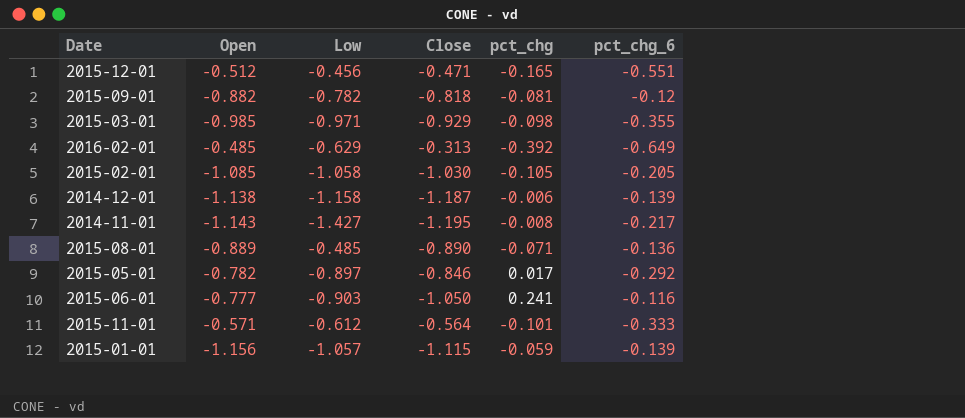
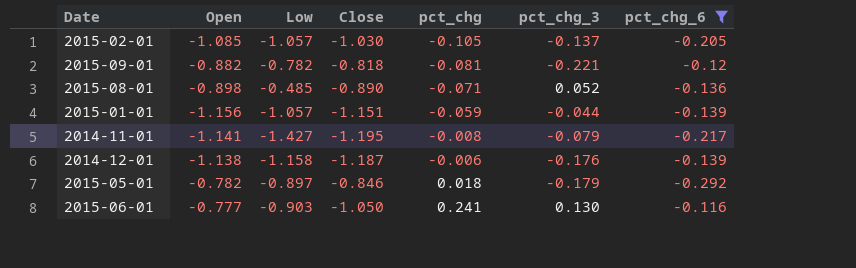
filter: none -> pct_chg_6 >= -0.292
row order: none -> pct_chg ascending
column pct_chg_3 | position: none -> 6
2015-02-01 | Low: -1.058 -> -1.057
2015-08-01 | Open: -0.889 -> -0.898
2015-01-01 | Close: -1.115 -> -1.151
2014-11-01 | Open: -1.143 -> -1.141
2015-05-01 | pct_chg: 0.017 -> 0.018

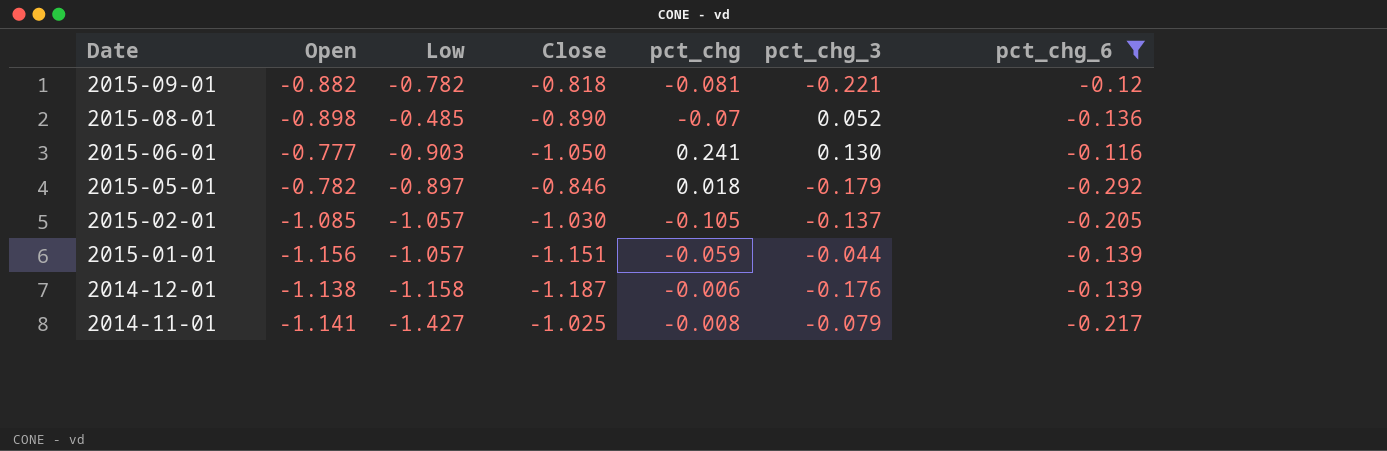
row order: pct_chg ascending -> Date descending
2015-08-01 | pct_chg: -0.071 -> -0.07
2014-11-01 | Close: -1.195 -> -1.025

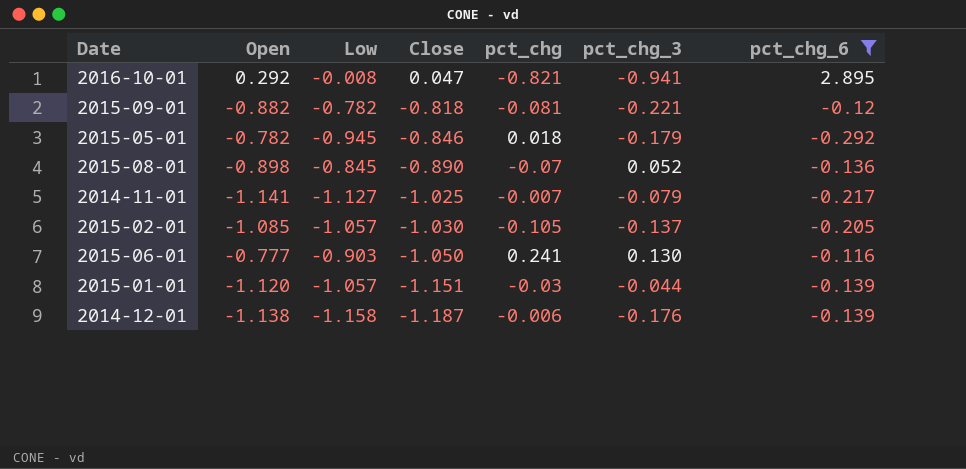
row order: Date descending -> Close descending
row 2016-10-01: none -> 0.292 | -0.008 | 0.047 | -0.821 | -0.941 | 2.895
2015-05-01 | Low: -0.897 -> -0.945
2015-08-01 | Low: -0.485 -> -0.845
2014-11-01 | Low: -1.427 -> -1.127
2014-11-01 | pct_chg: -0.008 -> -0.007
2015-01-01 | Open: -1.156 -> -1.120
2015-01-01 | pct_chg: -0.059 -> -0.03

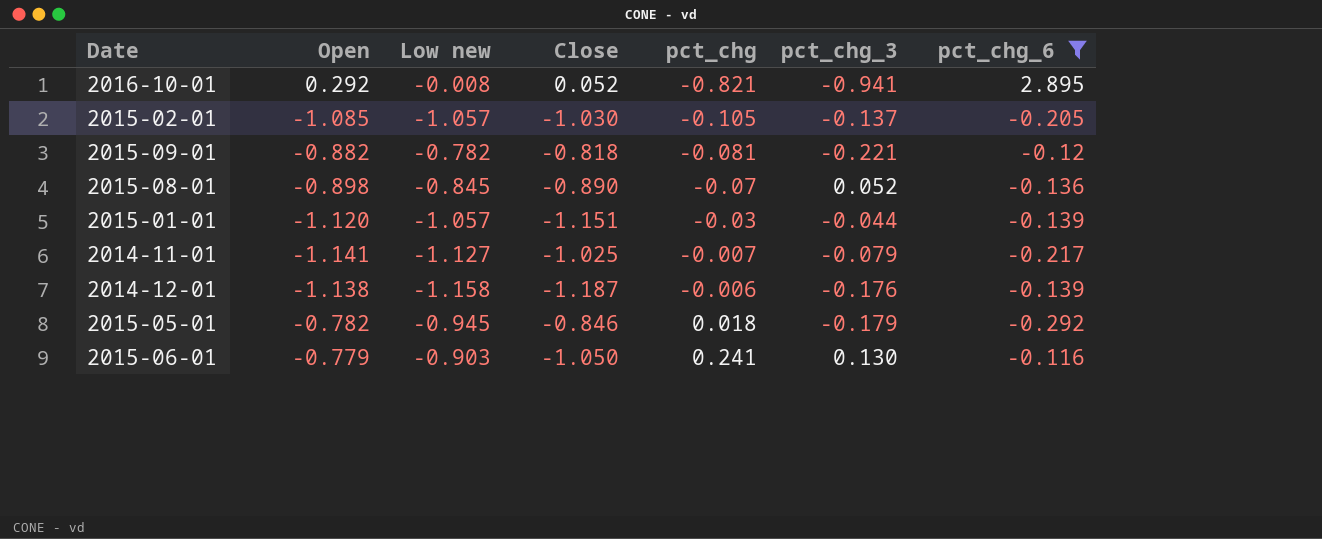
row order: Close descending -> pct_chg ascending
column name: Low -> Low new
2016-10-01 | Close: 0.047 -> 0.052
2015-06-01 | Open: -0.777 -> -0.779

